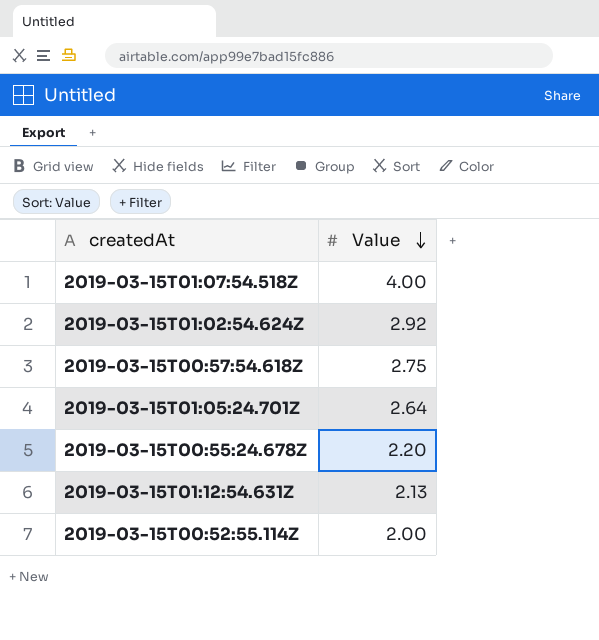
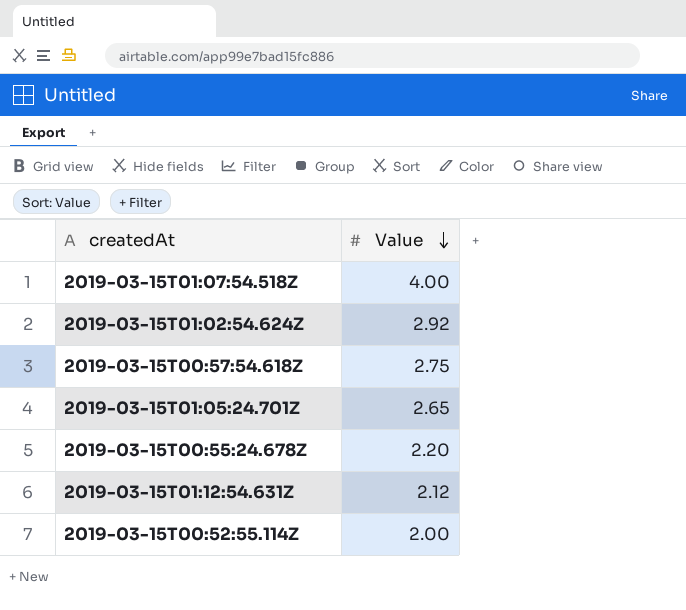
2019-03-15T01:05:24.701Z | Value: 2.64 -> 2.65
2019-03-15T01:12:54.631Z | Value: 2.13 -> 2.12

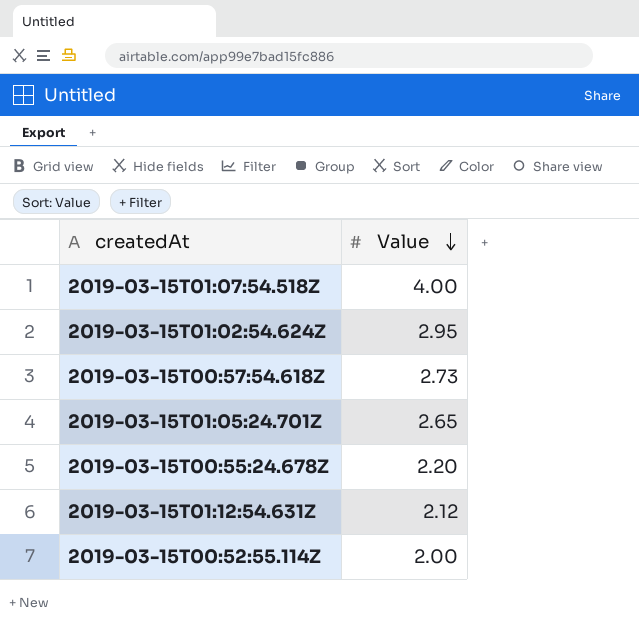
2019-03-15T01:02:54.624Z | Value: 2.92 -> 2.95
2019-03-15T00:57:54.618Z | Value: 2.75 -> 2.73

